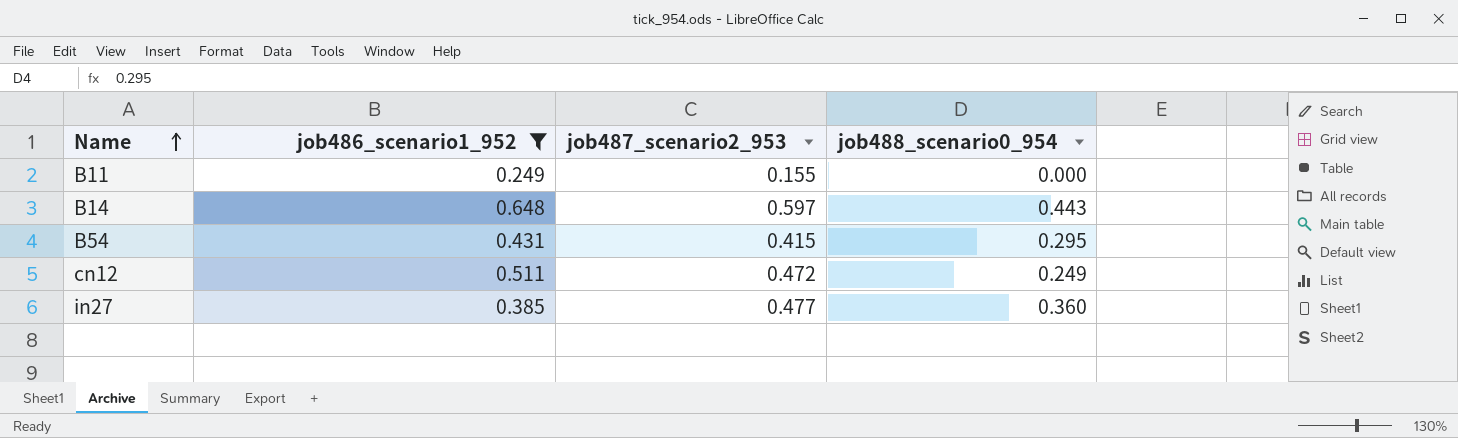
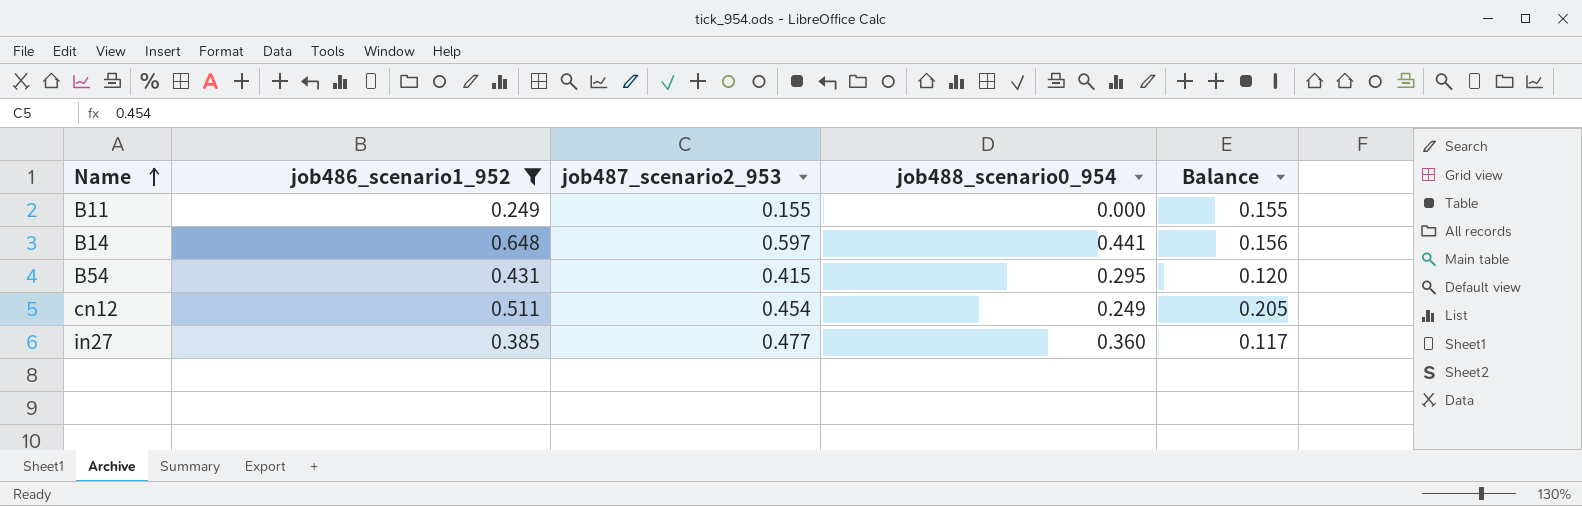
column Balance | formula: none -> [job487_scenario2_953] - [job488_scenario0_954]
B14 | job488_scenario0_954: 0.443 -> 0.441
cn12 | job487_scenario2_953: 0.472 -> 0.454

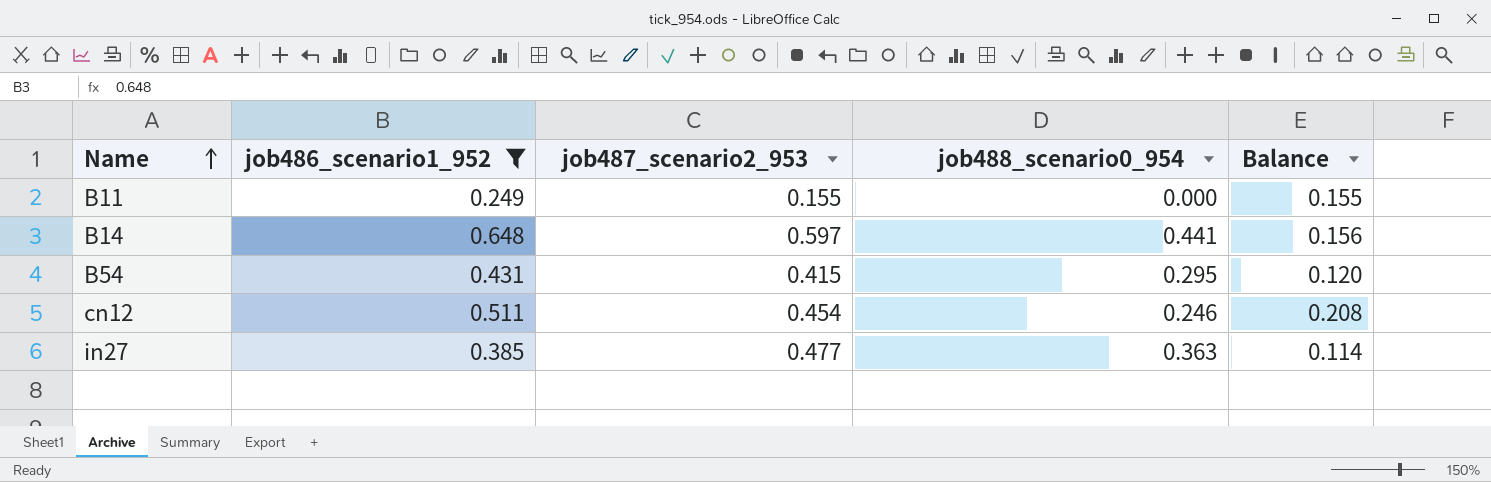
cn12 | job488_scenario0_954: 0.249 -> 0.246
cn12 | Balance: 0.205 -> 0.208
in27 | job488_scenario0_954: 0.360 -> 0.363
in27 | Balance: 0.117 -> 0.114

